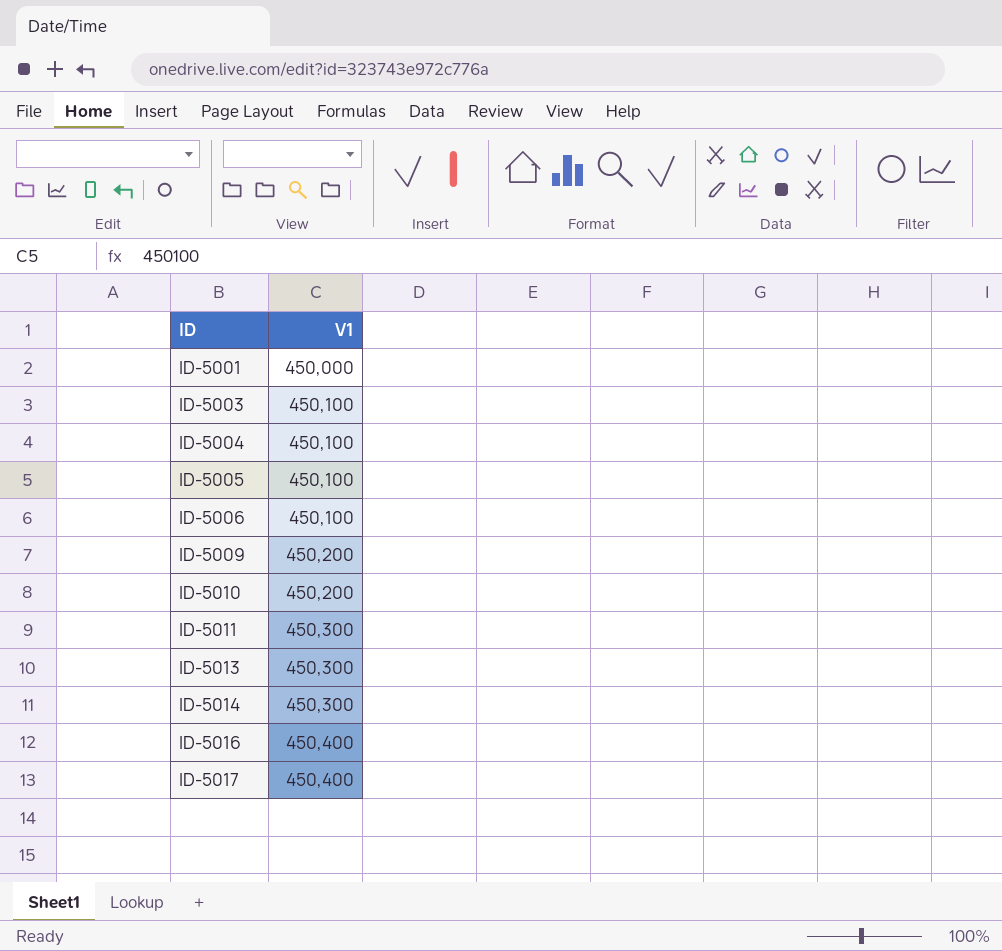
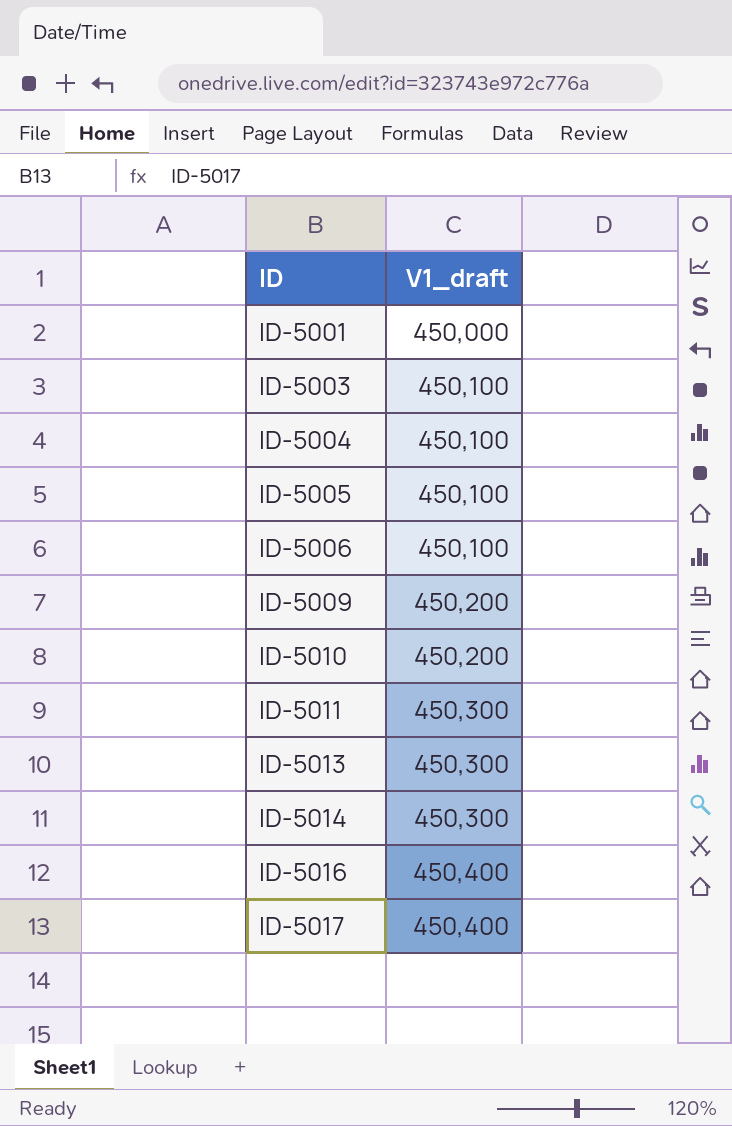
column name: V1 -> V1_draft

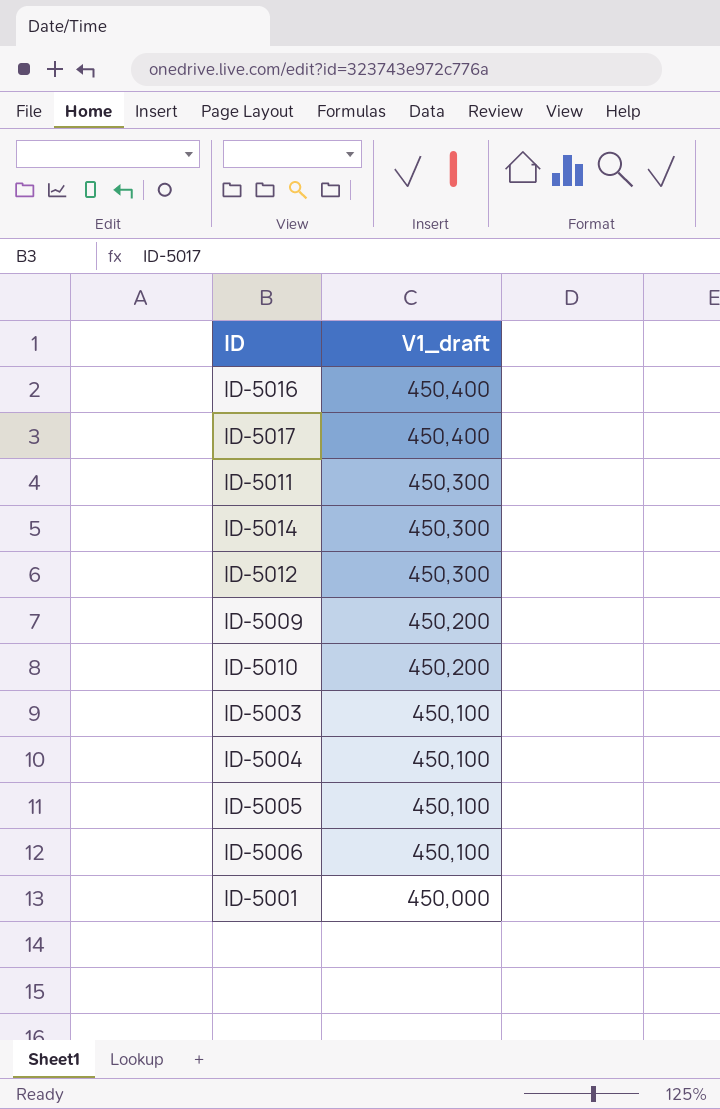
row order: ID ascending -> V1_draft descending
row ID-5013: 450,300 -> none
row ID-5012: none -> 450,300

